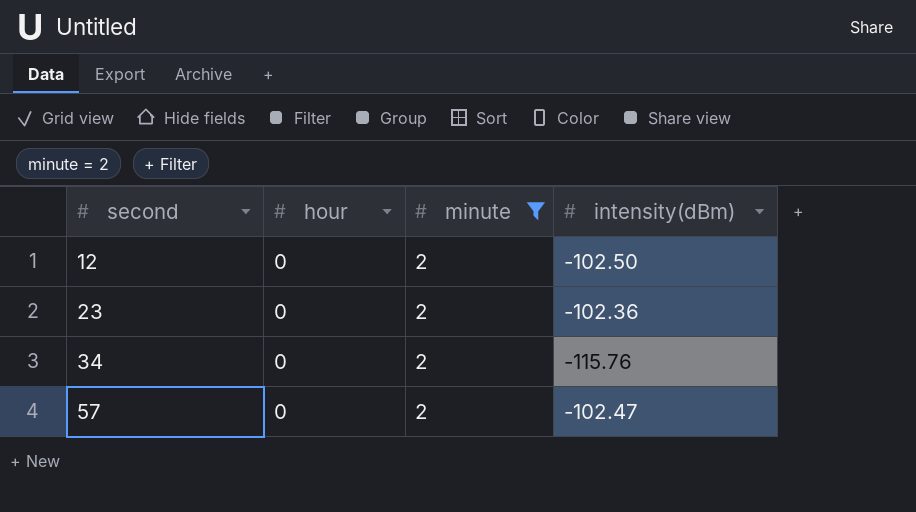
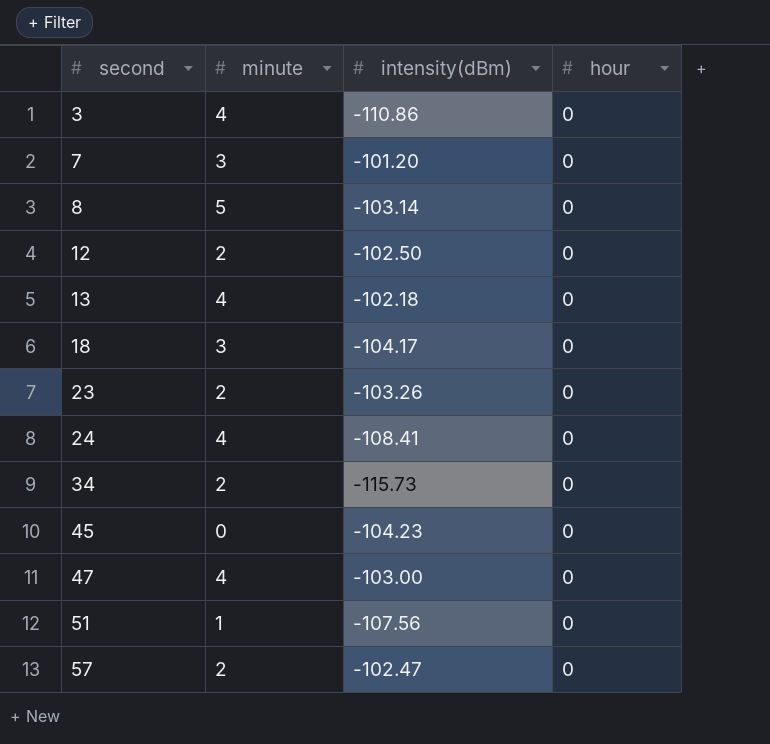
filter: minute = 2 -> none
column hour | position: 2 -> 4
23 | intensity(dBm): -102.36 -> -103.26
34 | intensity(dBm): -115.76 -> -115.73

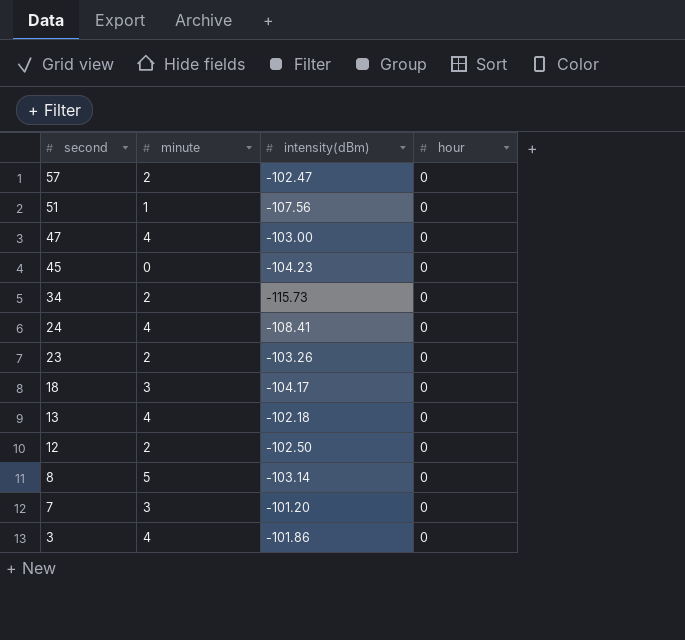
row order: second ascending -> second descending
3 | intensity(dBm): -110.86 -> -101.86

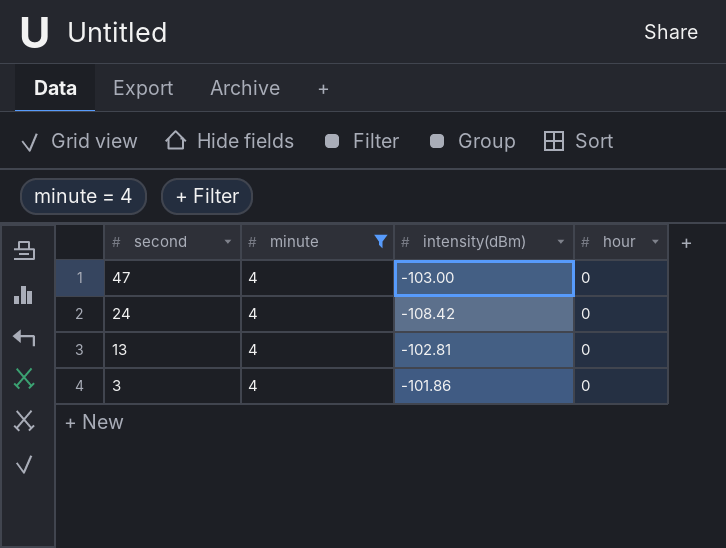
filter: none -> minute = 4
24 | intensity(dBm): -108.41 -> -108.42
13 | intensity(dBm): -102.18 -> -102.81

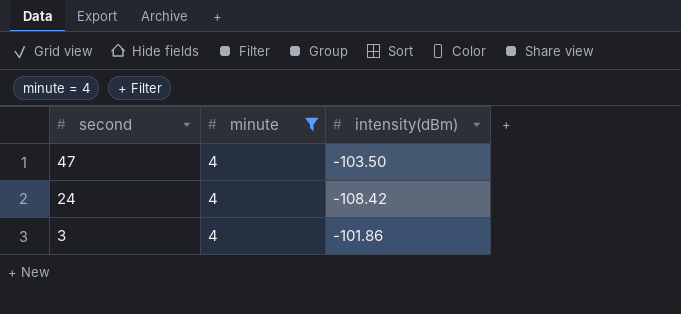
column hour | position: 4 -> none
row 13: 4 | -102.81 | 0 -> none
47 | intensity(dBm): -103.00 -> -103.50

